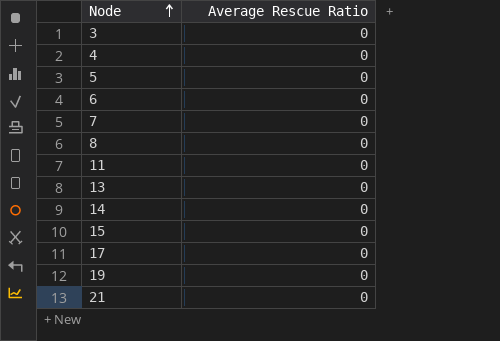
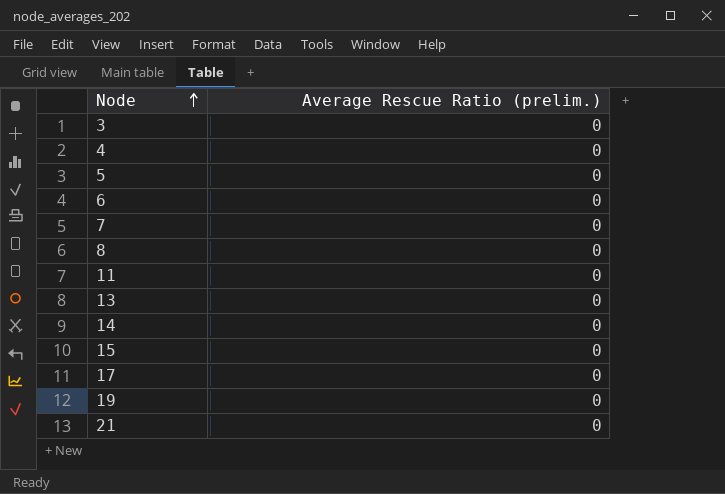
column name: Average Rescue Ratio -> Average Rescue Ratio (prelim.)

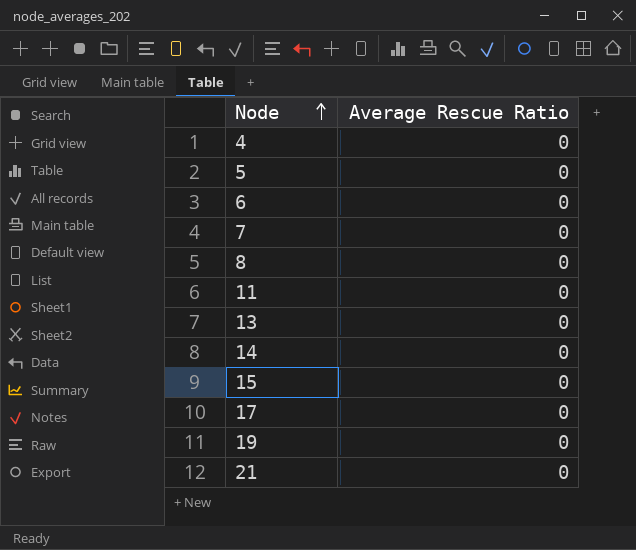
column name: Average Rescue Ratio (prelim.) -> Average Rescue Ratio
row 3: 0 -> none

